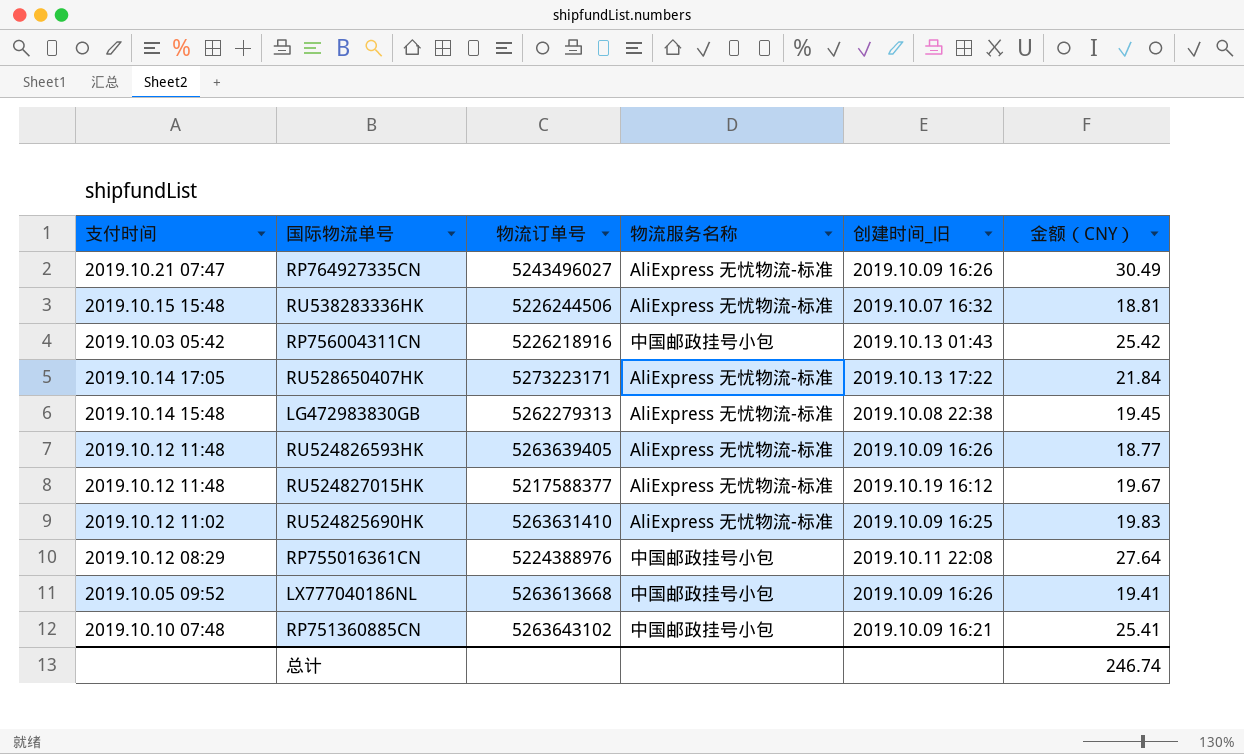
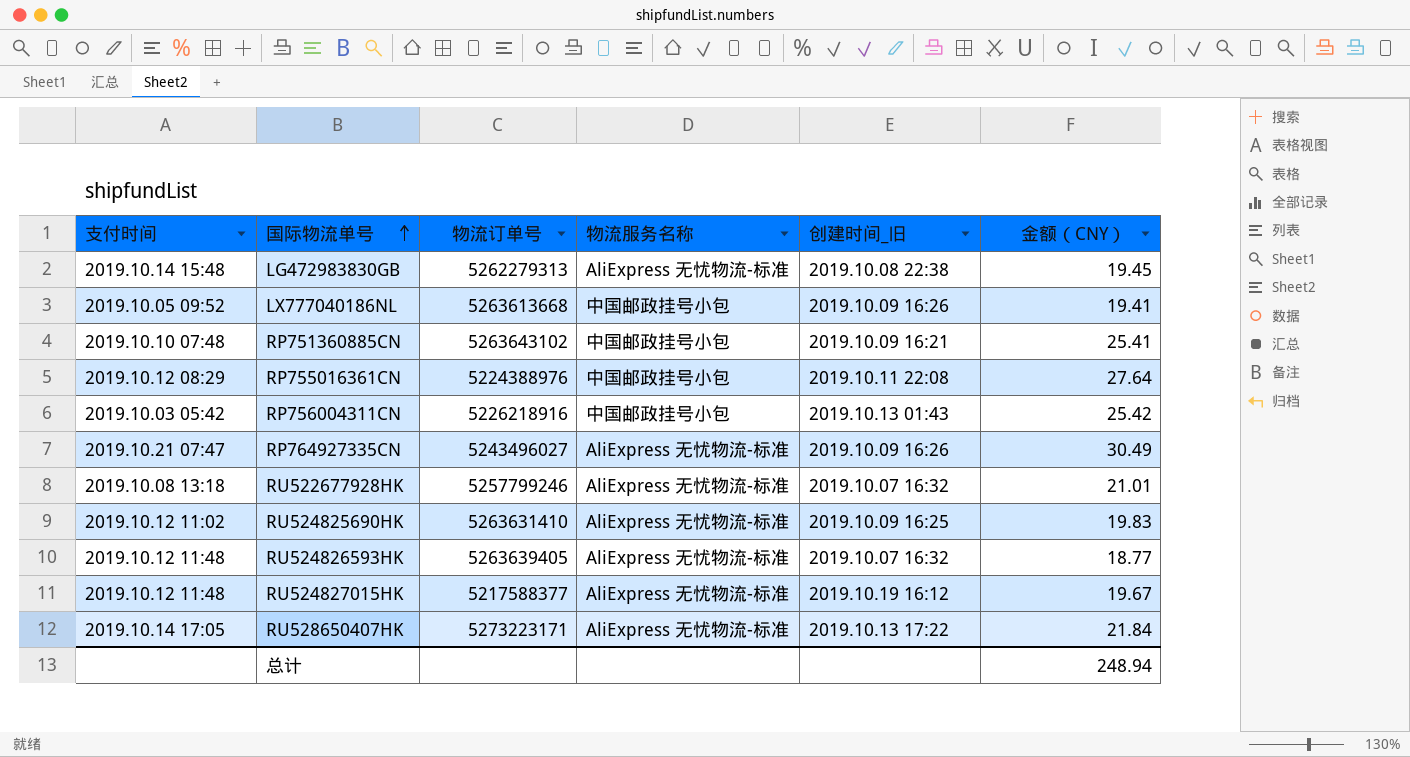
row order: none -> 国际物流单号 ascending
row RU538283336HK: 2019.10.15 15:48 | 5226244506 | AliExpress 无忧物流-标准 | 2019.10.07 16:32 | 18.81 -> none
row RU522677928HK: none -> 2019.10.08 13:18 | 5257799246 | AliExpress 无忧物流-标准 | 2019.10.07 16:32 | 21.01
RU524826593HK | 创建时间_旧: 2019.10.09 16:26 -> 2019.10.07 16:32
总计 | 金额（CNY）: 246.74 -> 248.94

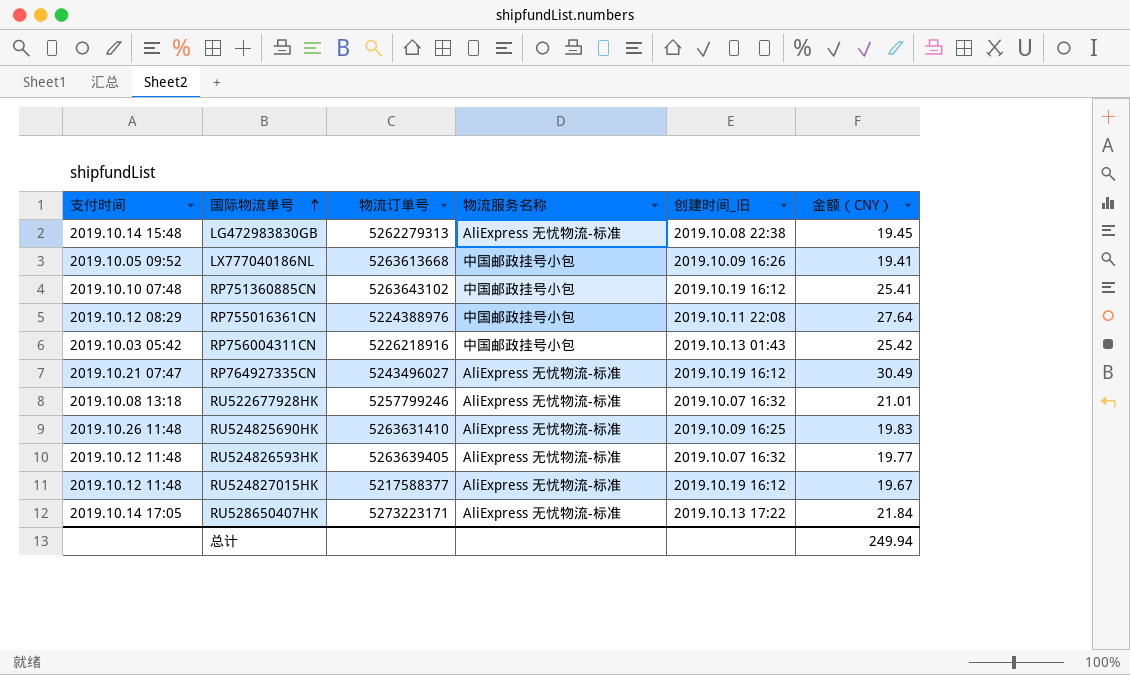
RP751360885CN | 创建时间_旧: 2019.10.09 16:21 -> 2019.10.19 16:12
RP764927335CN | 创建时间_旧: 2019.10.09 16:26 -> 2019.10.19 16:12
RU524825690HK | 支付时间: 2019.10.12 11:02 -> 2019.10.26 11:48
RU524826593HK | 金额（CNY）: 18.77 -> 19.77
总计 | 金额（CNY）: 248.94 -> 249.94

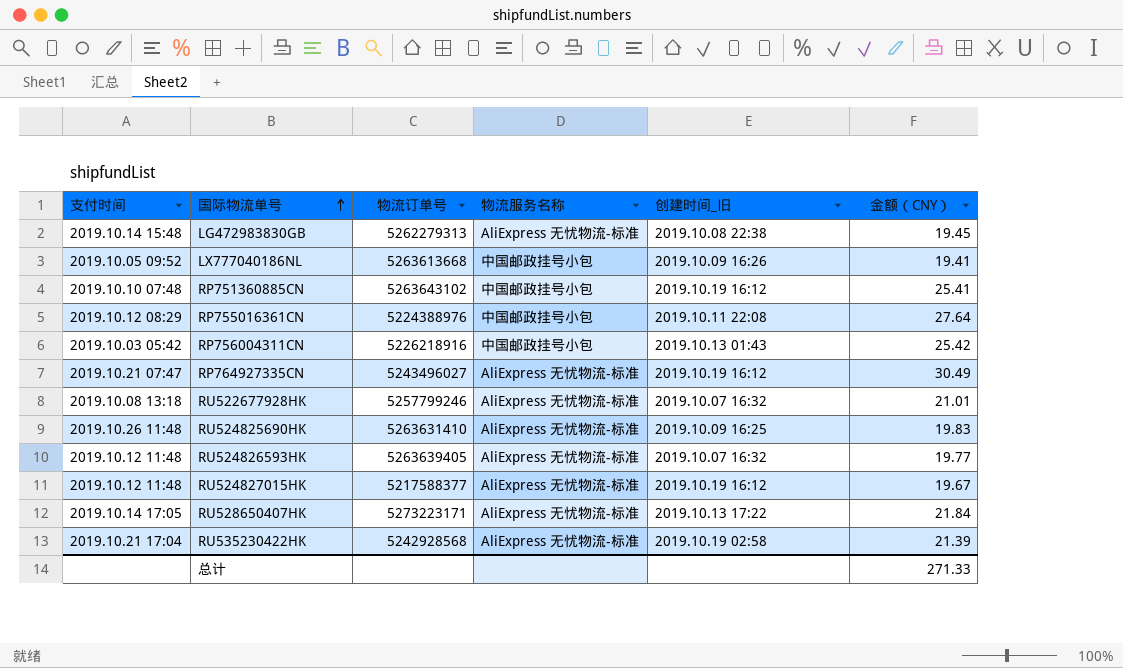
row RU535230422HK: none -> 2019.10.21 17:04 | 5242928568 | AliExpress 无忧物流-标准 | 2019.10.19 02:58 | 21.39
总计 | 金额（CNY）: 249.94 -> 271.33

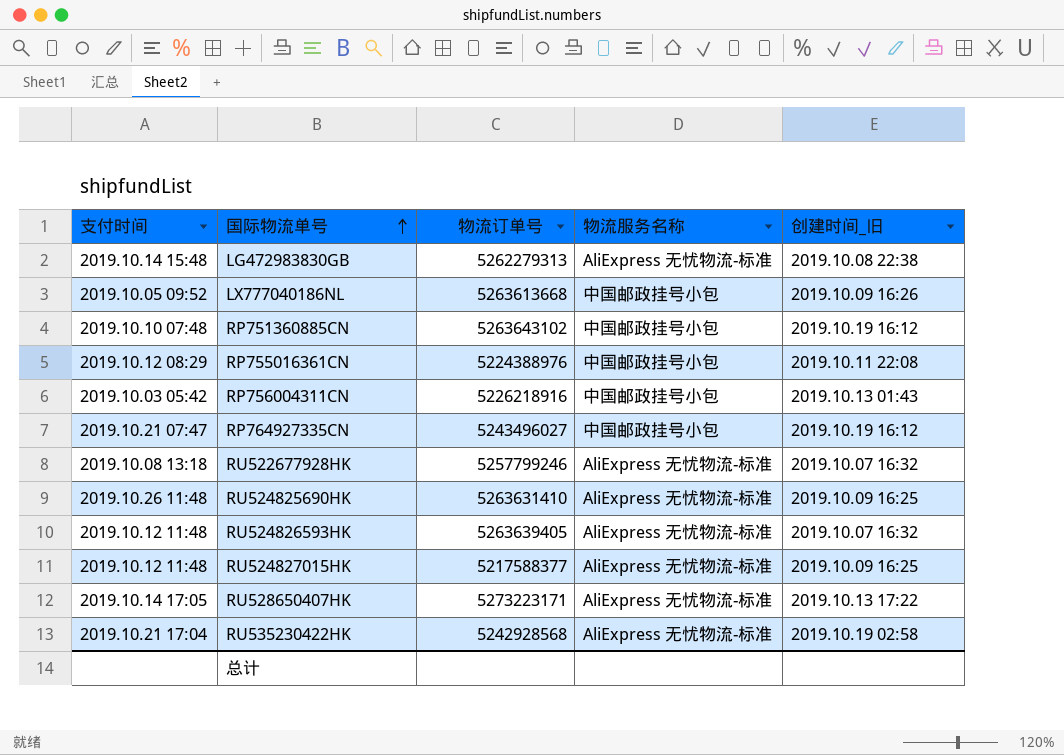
column 金额（CNY） | position: 6 -> none
RP764927335CN | 物流服务名称: AliExpress 无忧物流-标准 -> 中国邮政挂号小包
RU524827015HK | 创建时间_旧: 2019.10.19 16:12 -> 2019.10.09 16:25

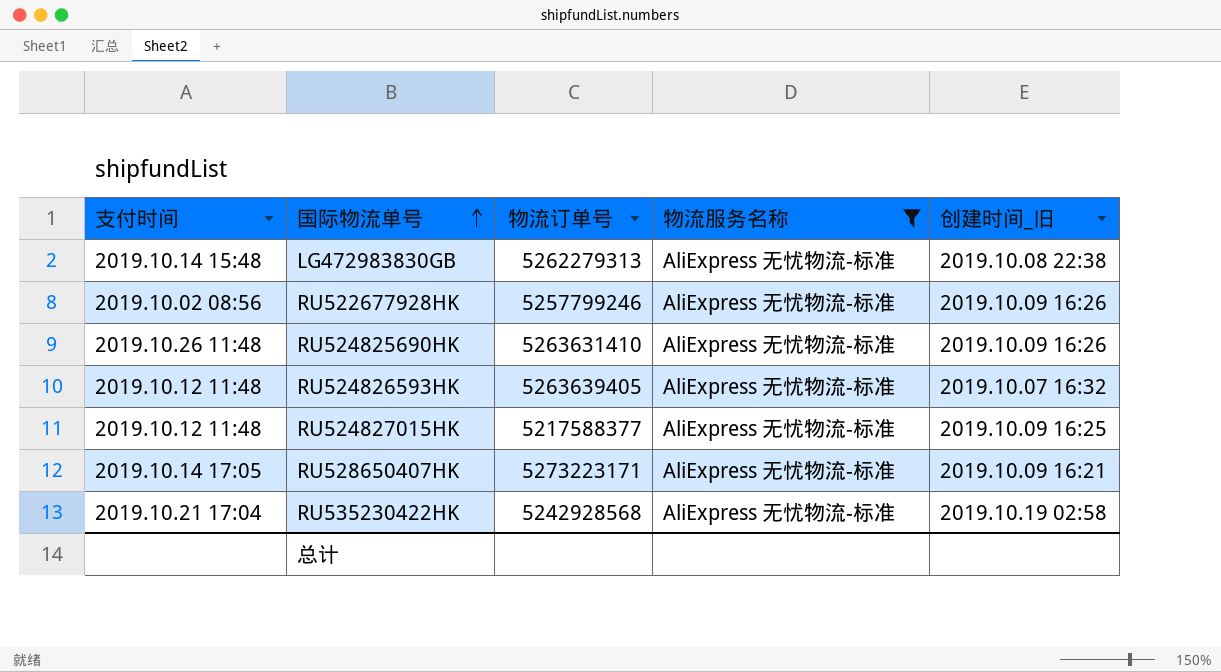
filter: none -> 物流服务名称 = AliExpress 无忧物流-标准
RU522677928HK | 支付时间: 2019.10.08 13:18 -> 2019.10.02 08:56
RU522677928HK | 创建时间_旧: 2019.10.07 16:32 -> 2019.10.09 16:26
RU524825690HK | 创建时间_旧: 2019.10.09 16:25 -> 2019.10.09 16:26
RU528650407HK | 创建时间_旧: 2019.10.13 17:22 -> 2019.10.09 16:21

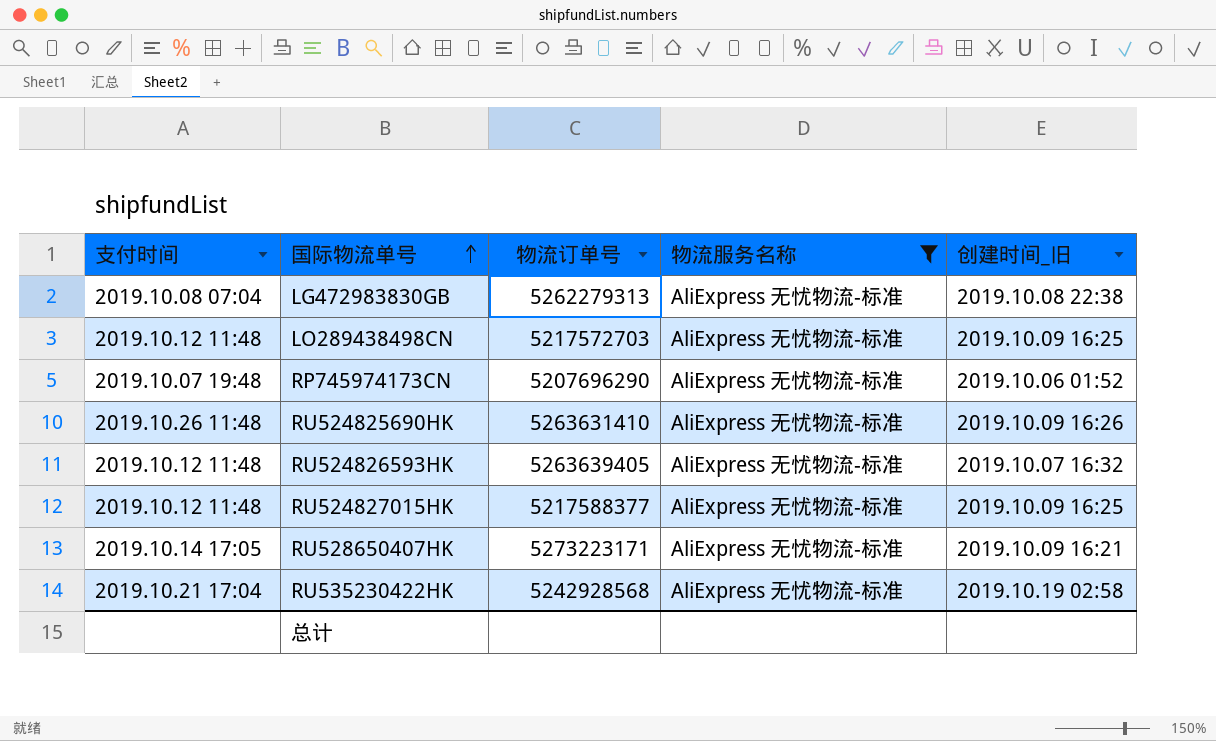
row RU522677928HK: 2019.10.02 08:56 | 5257799246 | AliExpress 无忧物流-标准 | 2019.10.09 16:26 -> none
LG472983830GB | 支付时间: 2019.10.14 15:48 -> 2019.10.08 07:04
row LO289438498CN: none -> 2019.10.12 11:48 | 5217572703 | AliExpress 无忧物流-标准 | 2019.10.09 16:25
row RP745974173CN: none -> 2019.10.07 19:48 | 5207696290 | AliExpress 无忧物流-标准 | 2019.10.06 01:52

